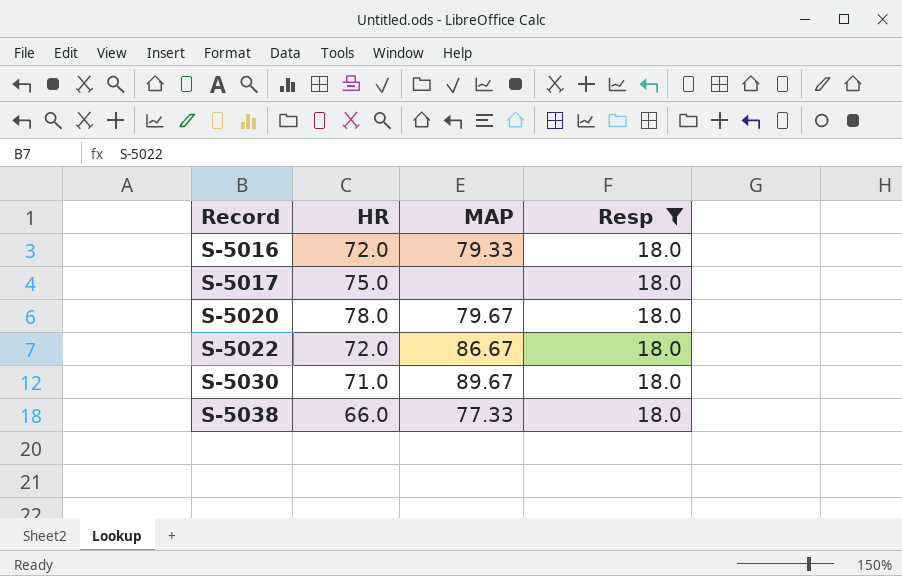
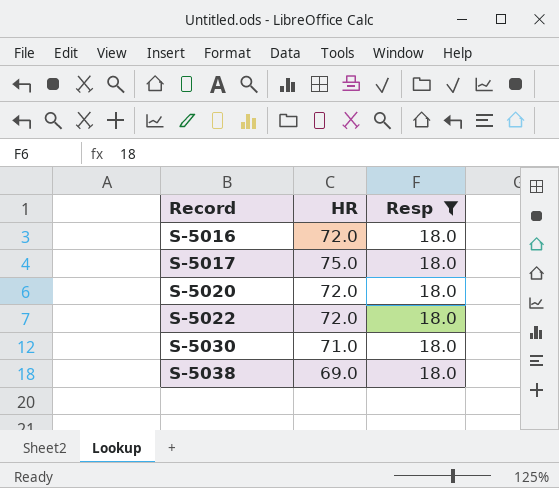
column MAP | position: 3 -> none
S-5020 | HR: 78.0 -> 72.0
S-5038 | HR: 66.0 -> 69.0

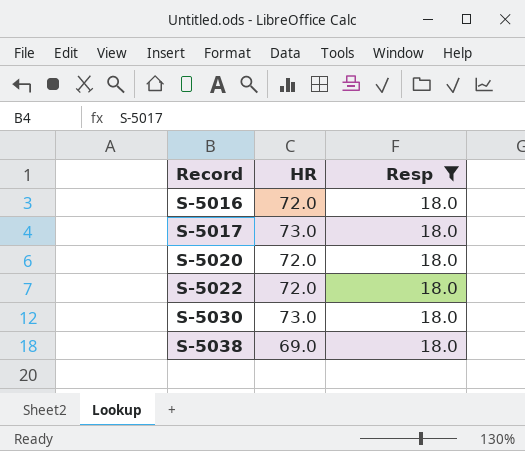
S-5017 | HR: 75.0 -> 73.0
S-5030 | HR: 71.0 -> 73.0

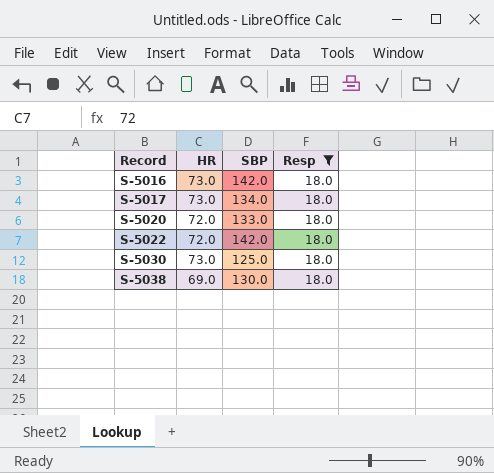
column SBP | position: none -> 3
S-5016 | HR: 72.0 -> 73.0

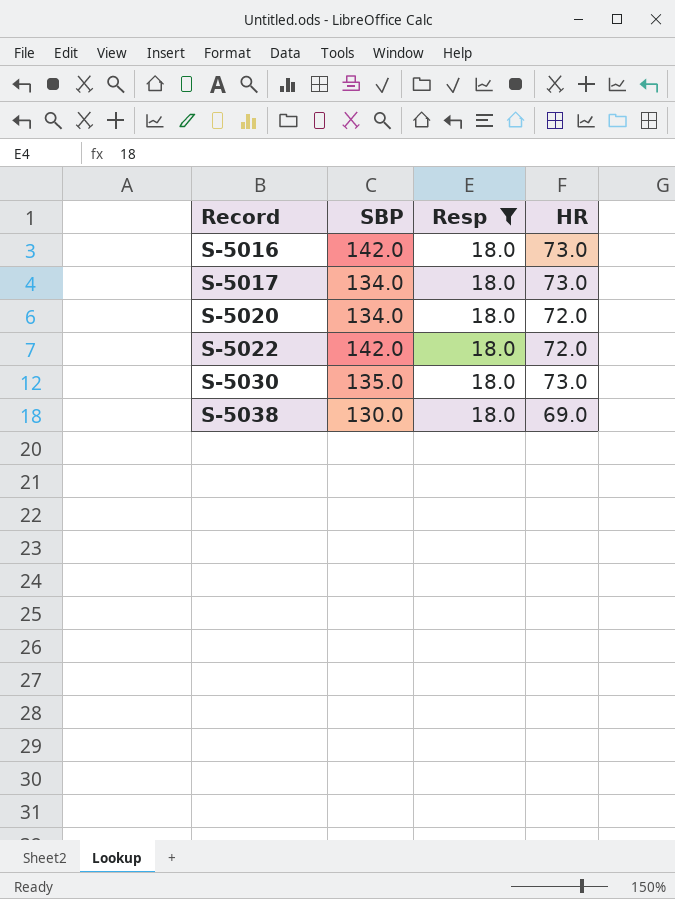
column HR | position: 2 -> 4
S-5020 | SBP: 133.0 -> 134.0
S-5030 | SBP: 125.0 -> 135.0

